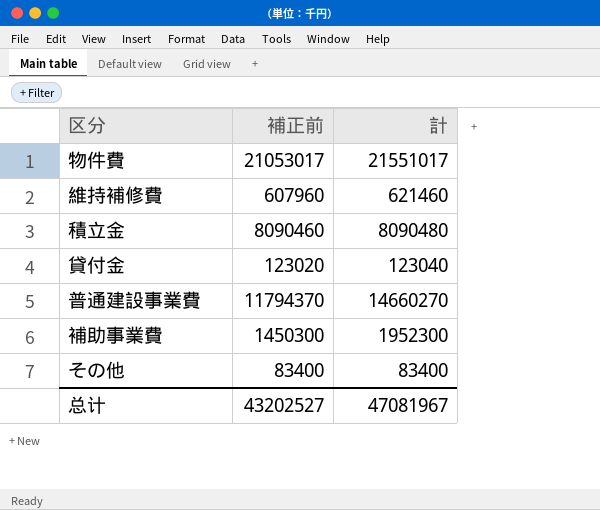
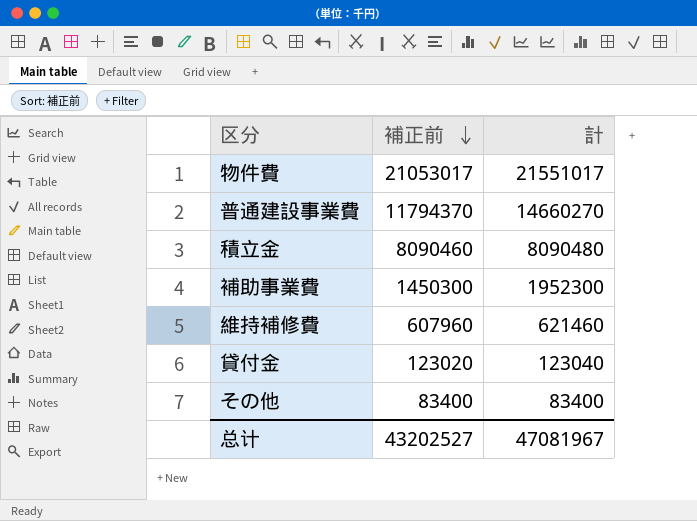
row order: none -> 補正前 descending

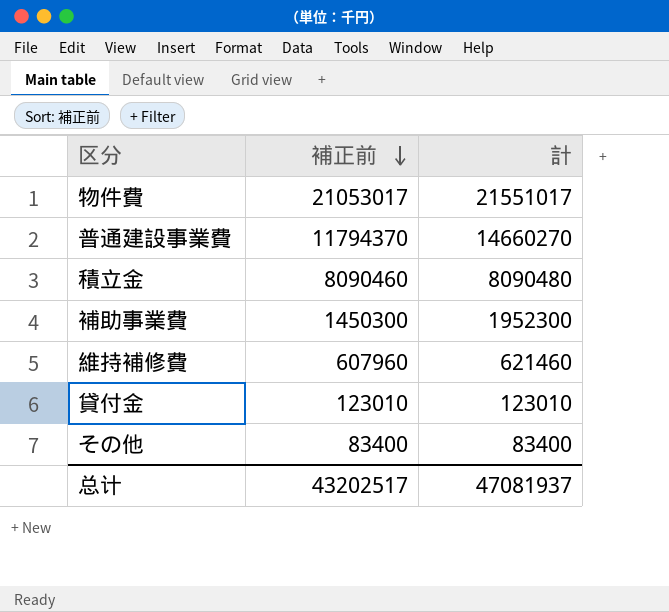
貸付金 | 補正前: 123020 -> 123010
貸付金 | 計: 123040 -> 123010
总计 | 補正前: 43202527 -> 43202517
总计 | 計: 47081967 -> 47081937

